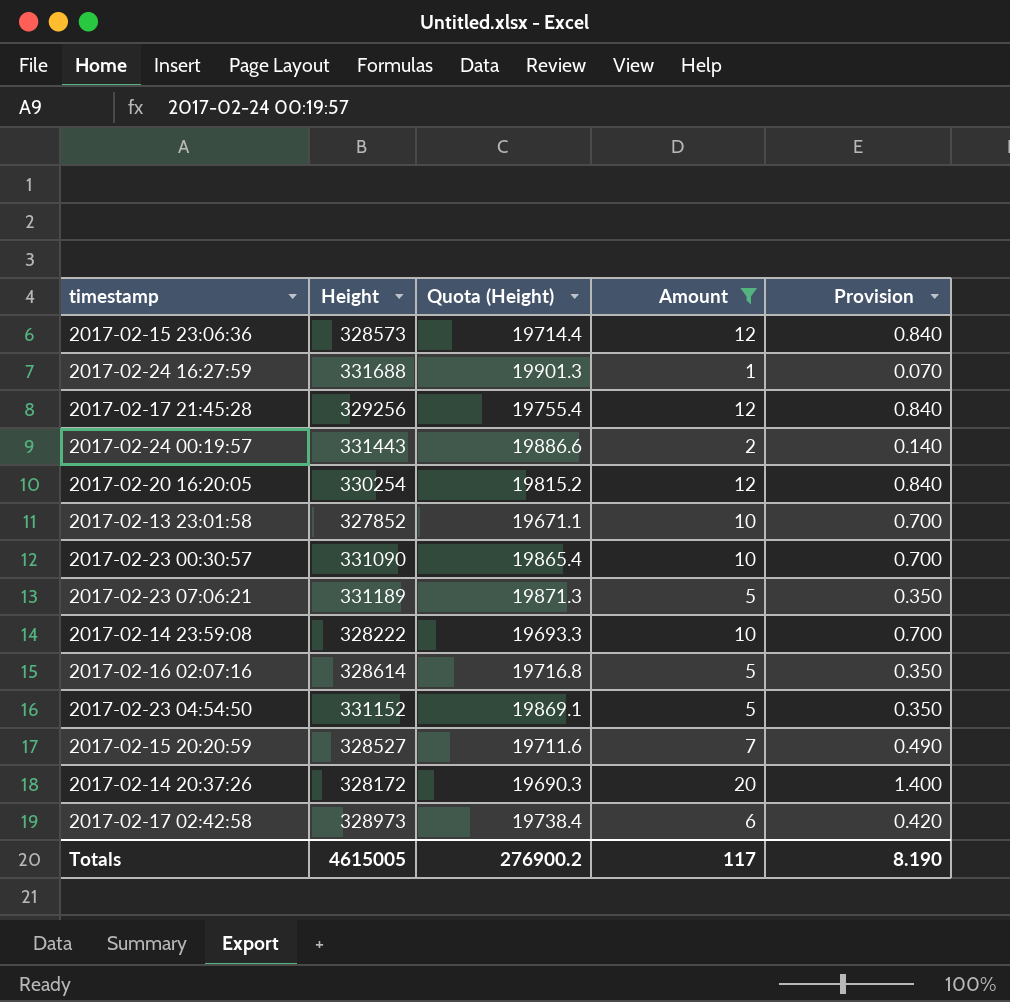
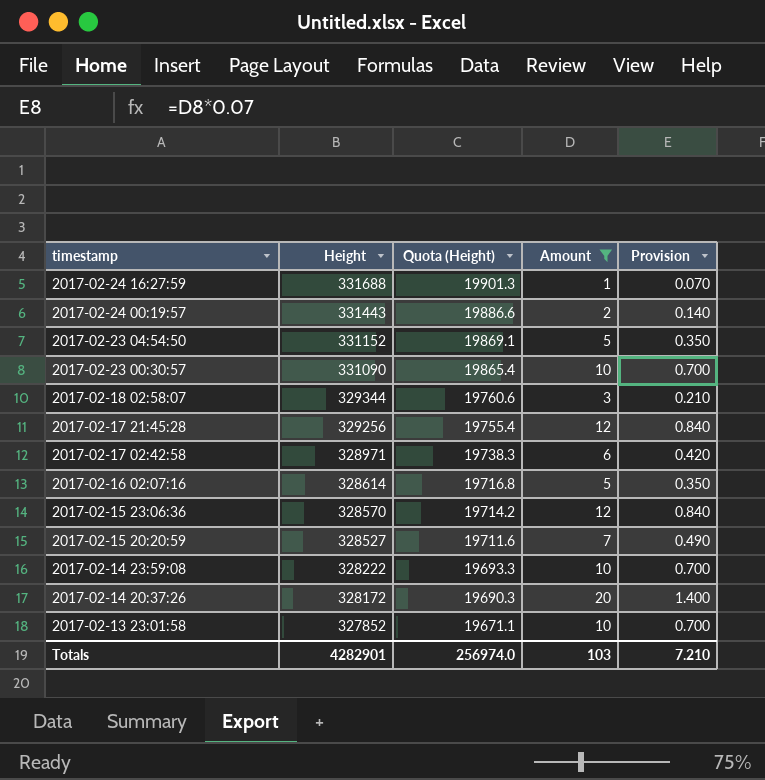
row order: none -> timestamp descending
row 2017-02-20 16:20:05: 330254 | 19815.2 | 12 | 0.840 -> none
row 2017-02-23 07:06:21: 331189 | 19871.3 | 5 | 0.350 -> none
row 2017-02-18 02:58:07: none -> 329344 | 19760.6 | 3 | 0.210
2017-02-17 02:42:58 | Height: 328973 -> 328971
2017-02-17 02:42:58 | Quota (Height): 19738.4 -> 19738.3
2017-02-15 23:06:36 | Height: 328573 -> 328570
2017-02-15 23:06:36 | Quota (Height): 19714.4 -> 19714.2
Totals | Height: 4615005 -> 4282901
Totals | Quota (Height): 276900.2 -> 256974.0
Totals | Amount: 117 -> 103
Totals | Provision: 8.190 -> 7.210

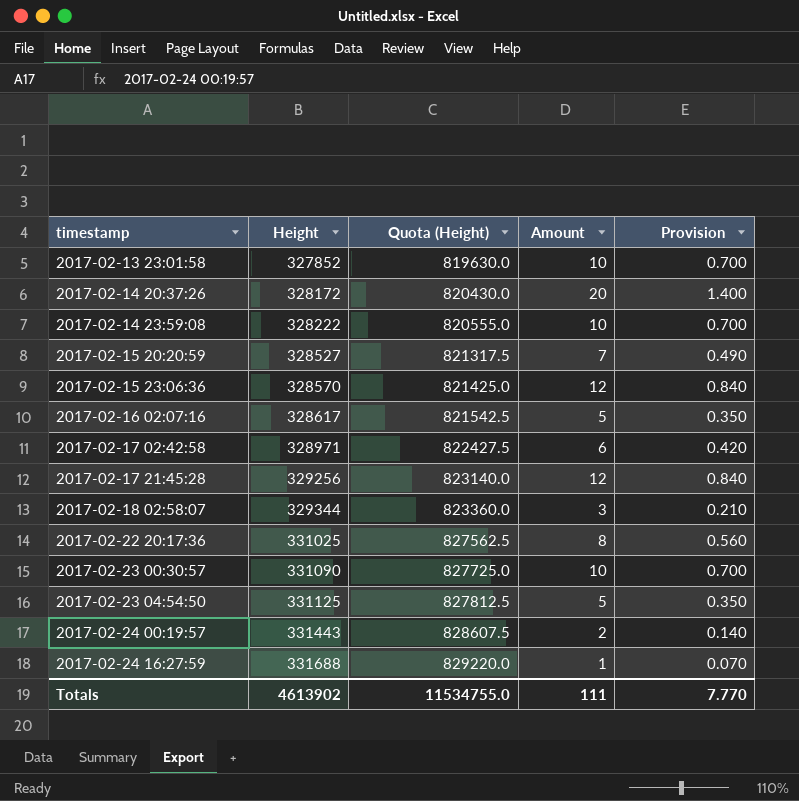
filter: Amount != 8 -> none
row order: timestamp descending -> timestamp ascending
column Quota (Height) | formula: [Height] * 0.06 -> [Height] * 2.5
2017-02-16 02:07:16 | Height: 328614 -> 328617
2017-02-23 04:54:50 | Height: 331152 -> 331125
Totals | Height: 4282901 -> 4613902
Totals | Quota (Height): 256974.0 -> 11534755.0
Totals | Amount: 103 -> 111
Totals | Provision: 7.210 -> 7.770

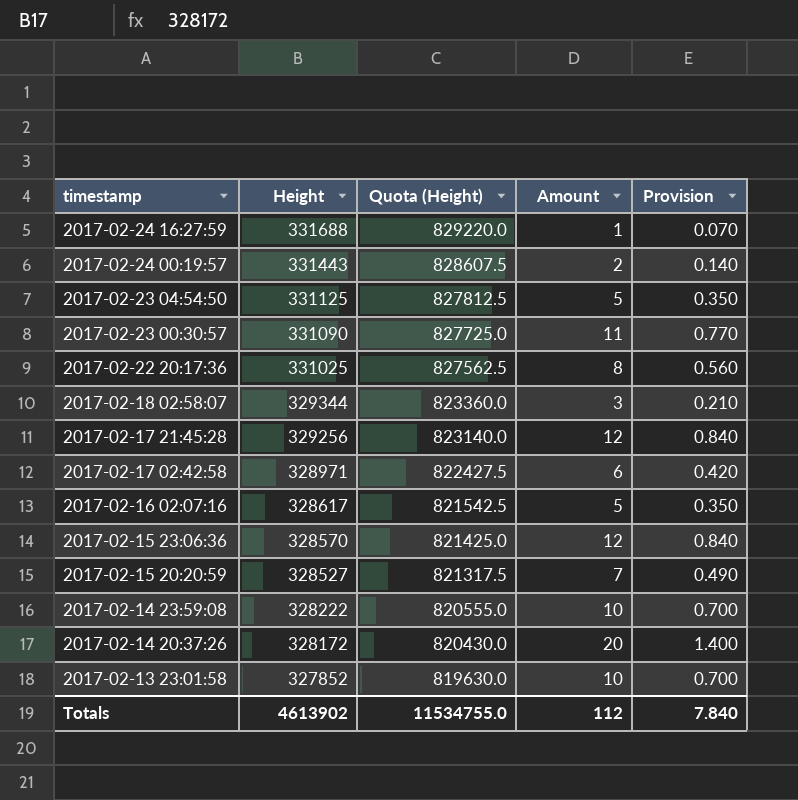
row order: timestamp ascending -> timestamp descending
2017-02-23 00:30:57 | Amount: 10 -> 11
2017-02-23 00:30:57 | Provision: 0.700 -> 0.770
Totals | Amount: 111 -> 112
Totals | Provision: 7.770 -> 7.840

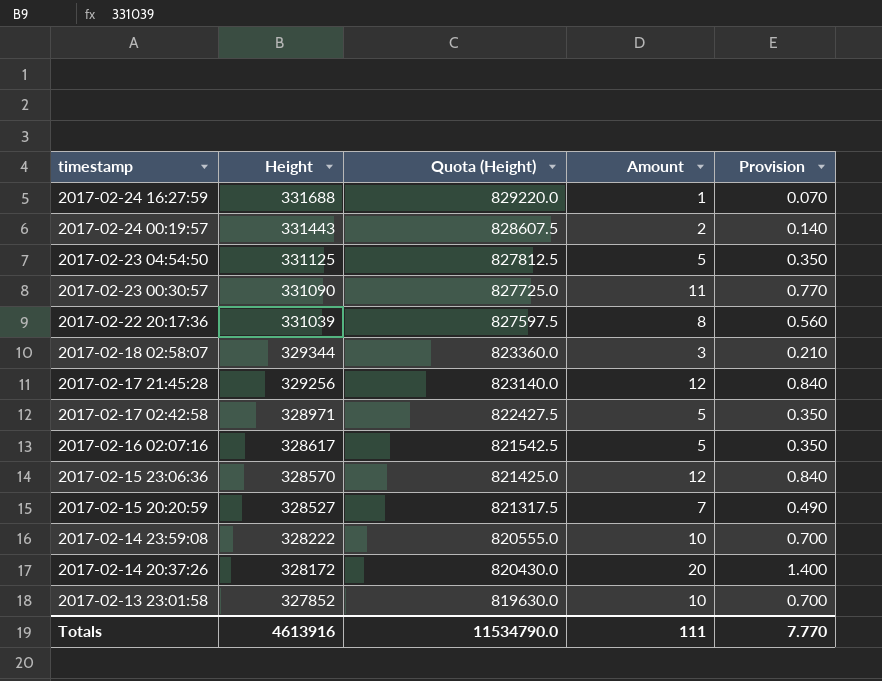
2017-02-22 20:17:36 | Height: 331025 -> 331039
2017-02-22 20:17:36 | Quota (Height): 827562.5 -> 827597.5
2017-02-17 02:42:58 | Amount: 6 -> 5
2017-02-17 02:42:58 | Provision: 0.420 -> 0.350
Totals | Height: 4613902 -> 4613916
Totals | Quota (Height): 11534755.0 -> 11534790.0
Totals | Amount: 112 -> 111
Totals | Provision: 7.840 -> 7.770

